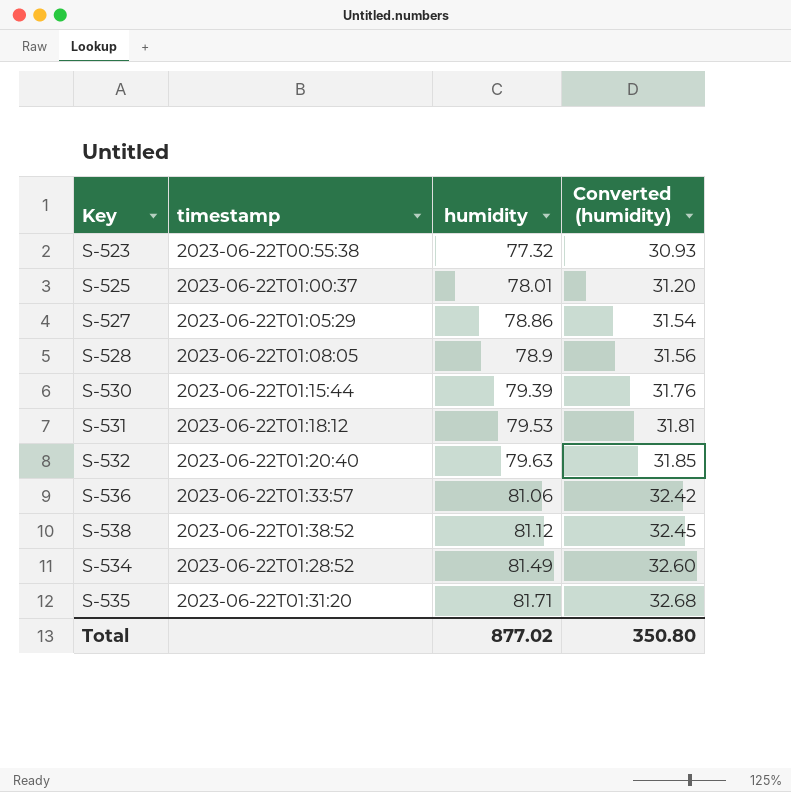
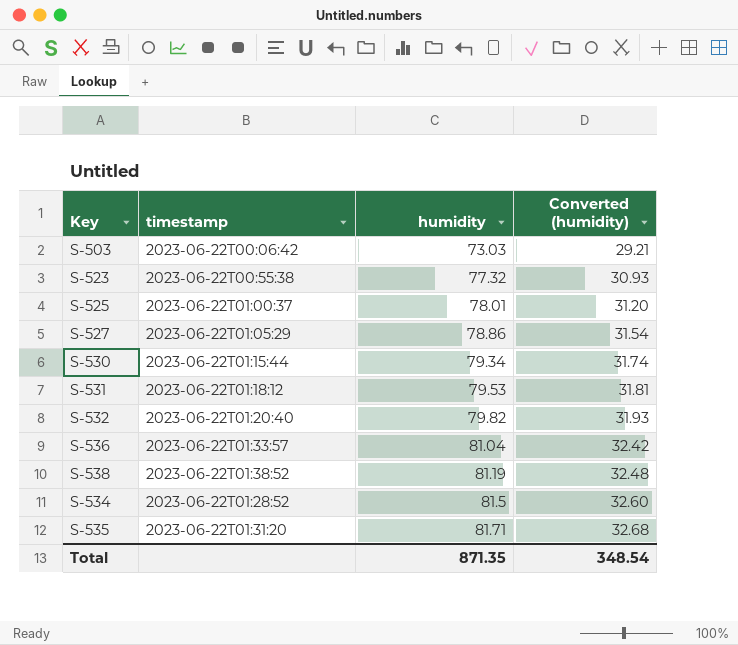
row S-528: 2023-06-22T01:08:05 | 78.9 | 31.56 -> none
row S-503: none -> 2023-06-22T00:06:42 | 73.03 | 29.21
S-530 | humidity: 79.39 -> 79.34
S-530 | Converted (humidity): 31.76 -> 31.74
S-532 | humidity: 79.63 -> 79.82
S-532 | Converted (humidity): 31.85 -> 31.93
S-536 | humidity: 81.06 -> 81.04
S-538 | humidity: 81.12 -> 81.19
S-538 | Converted (humidity): 32.45 -> 32.48
S-534 | humidity: 81.49 -> 81.5
Total | humidity: 877.02 -> 871.35
Total | Converted (humidity): 350.80 -> 348.54

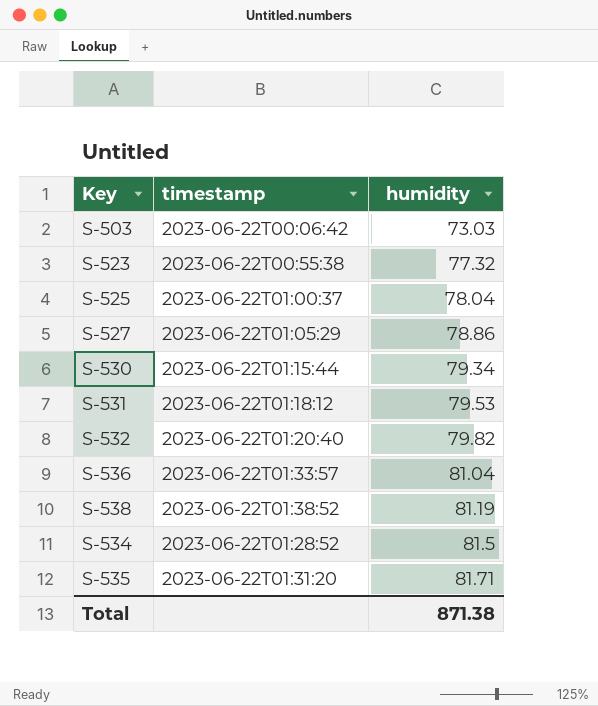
column Converted (humidity) | formula: [humidity] * 0.4 -> none
S-525 | humidity: 78.01 -> 78.04
Total | humidity: 871.35 -> 871.38

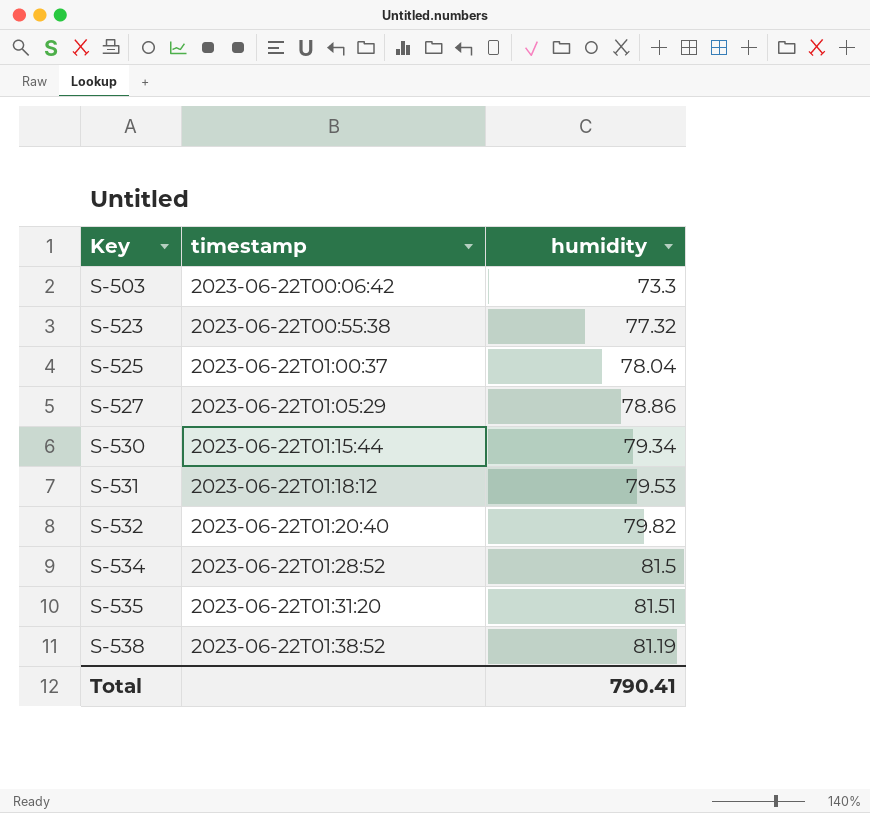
row order: humidity ascending -> Key ascending
row S-536: 2023-06-22T01:33:57 | 81.04 -> none
S-503 | humidity: 73.03 -> 73.3
S-535 | humidity: 81.71 -> 81.51
Total | humidity: 871.38 -> 790.41

